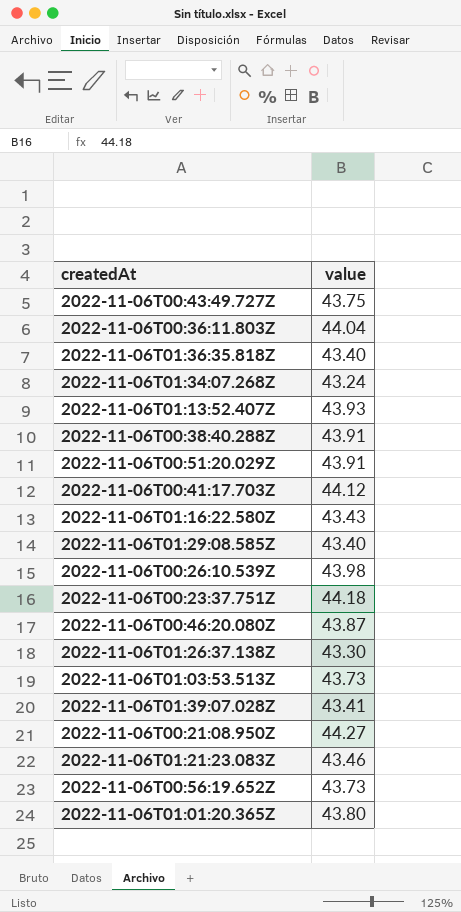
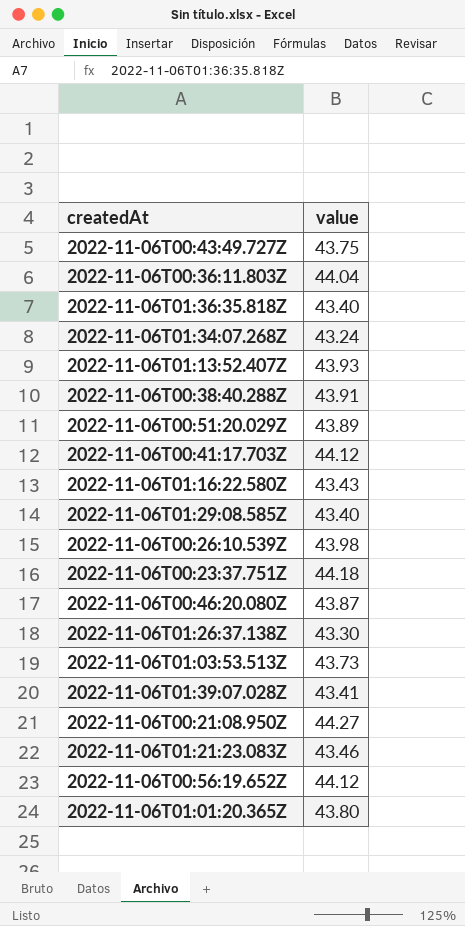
2022-11-06T00:51:20.029Z | value: 43.91 -> 43.89
2022-11-06T00:56:19.652Z | value: 43.73 -> 44.12

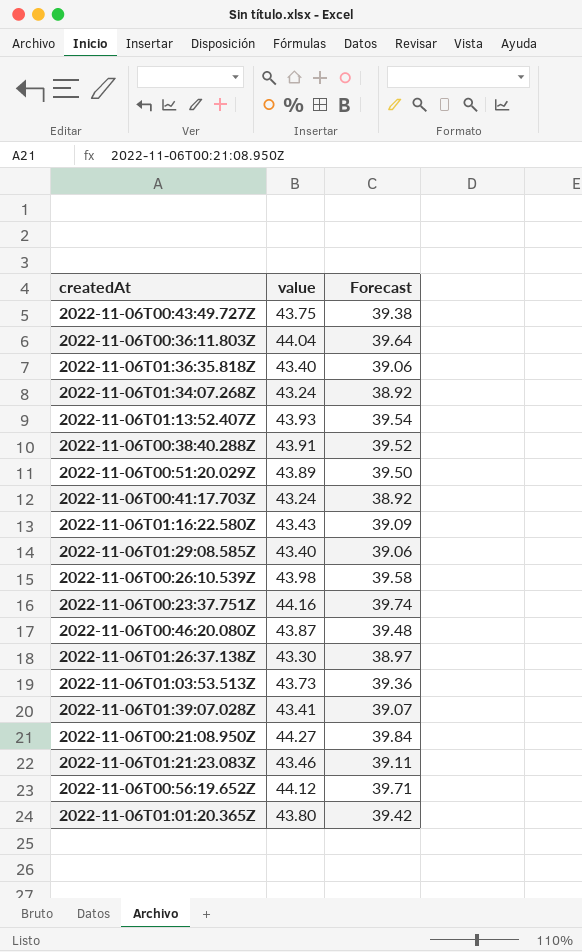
column Forecast | formula: none -> [value] * 0.9
2022-11-06T00:41:17.703Z | value: 44.12 -> 43.24
2022-11-06T00:23:37.751Z | value: 44.18 -> 44.16

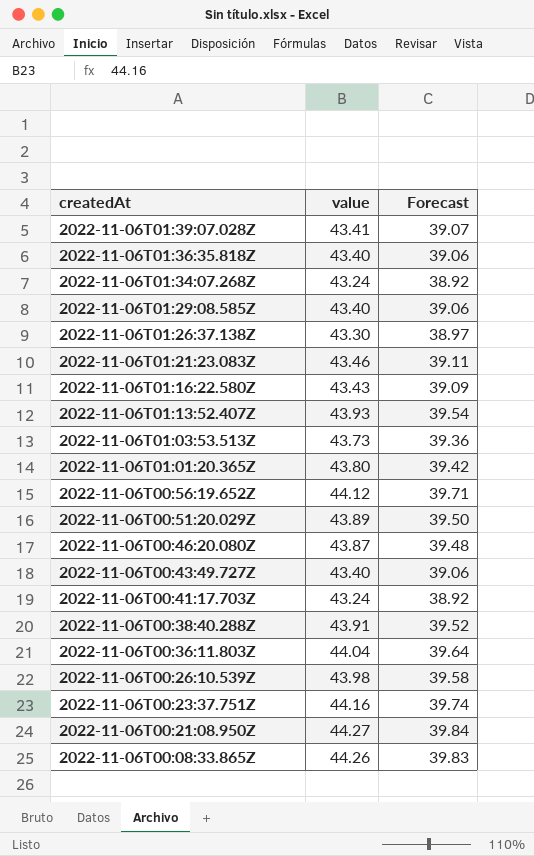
row order: none -> createdAt descending
2022-11-06T00:43:49.727Z | value: 43.75 -> 43.40
2022-11-06T00:43:49.727Z | Forecast: 39.38 -> 39.06
row 2022-11-06T00:08:33.865Z: none -> 44.26 | 39.83

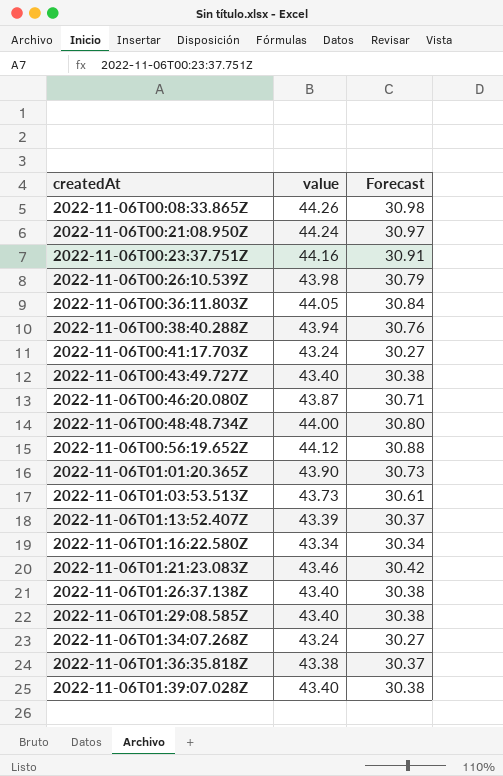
row order: createdAt descending -> createdAt ascending
column Forecast | formula: [value] * 0.9 -> [value] * 0.7
row 2022-11-06T00:51:20.029Z: 43.89 | 39.50 -> none
2022-11-06T00:21:08.950Z | value: 44.27 -> 44.24
2022-11-06T00:36:11.803Z | value: 44.04 -> 44.05
2022-11-06T00:38:40.288Z | value: 43.91 -> 43.94
row 2022-11-06T00:48:48.734Z: none -> 44.00 | 30.80
2022-11-06T01:01:20.365Z | value: 43.80 -> 43.90
2022-11-06T01:13:52.407Z | value: 43.93 -> 43.39
2022-11-06T01:16:22.580Z | value: 43.43 -> 43.34
2022-11-06T01:26:37.138Z | value: 43.30 -> 43.40
2022-11-06T01:36:35.818Z | value: 43.40 -> 43.38
2022-11-06T01:39:07.028Z | value: 43.41 -> 43.40

